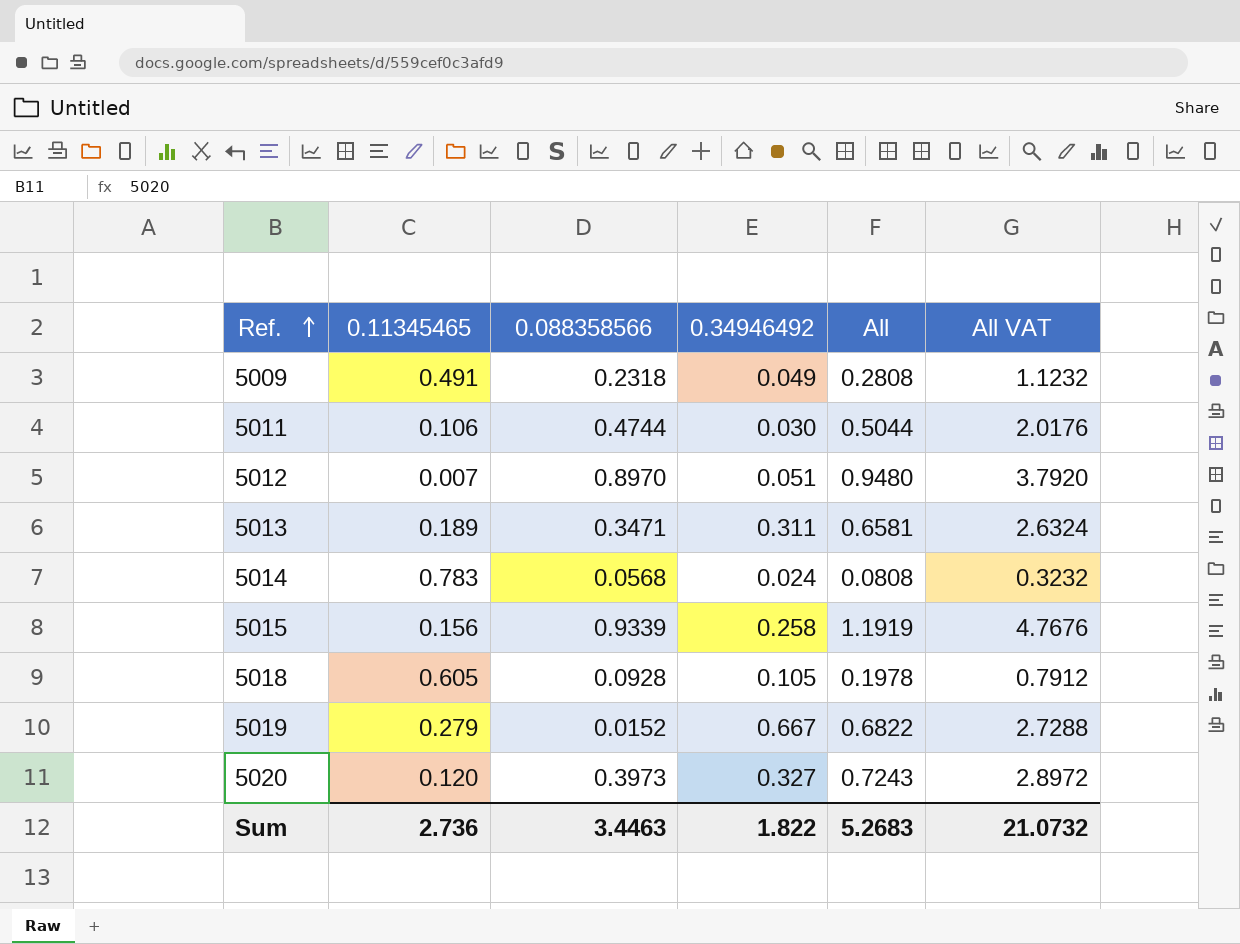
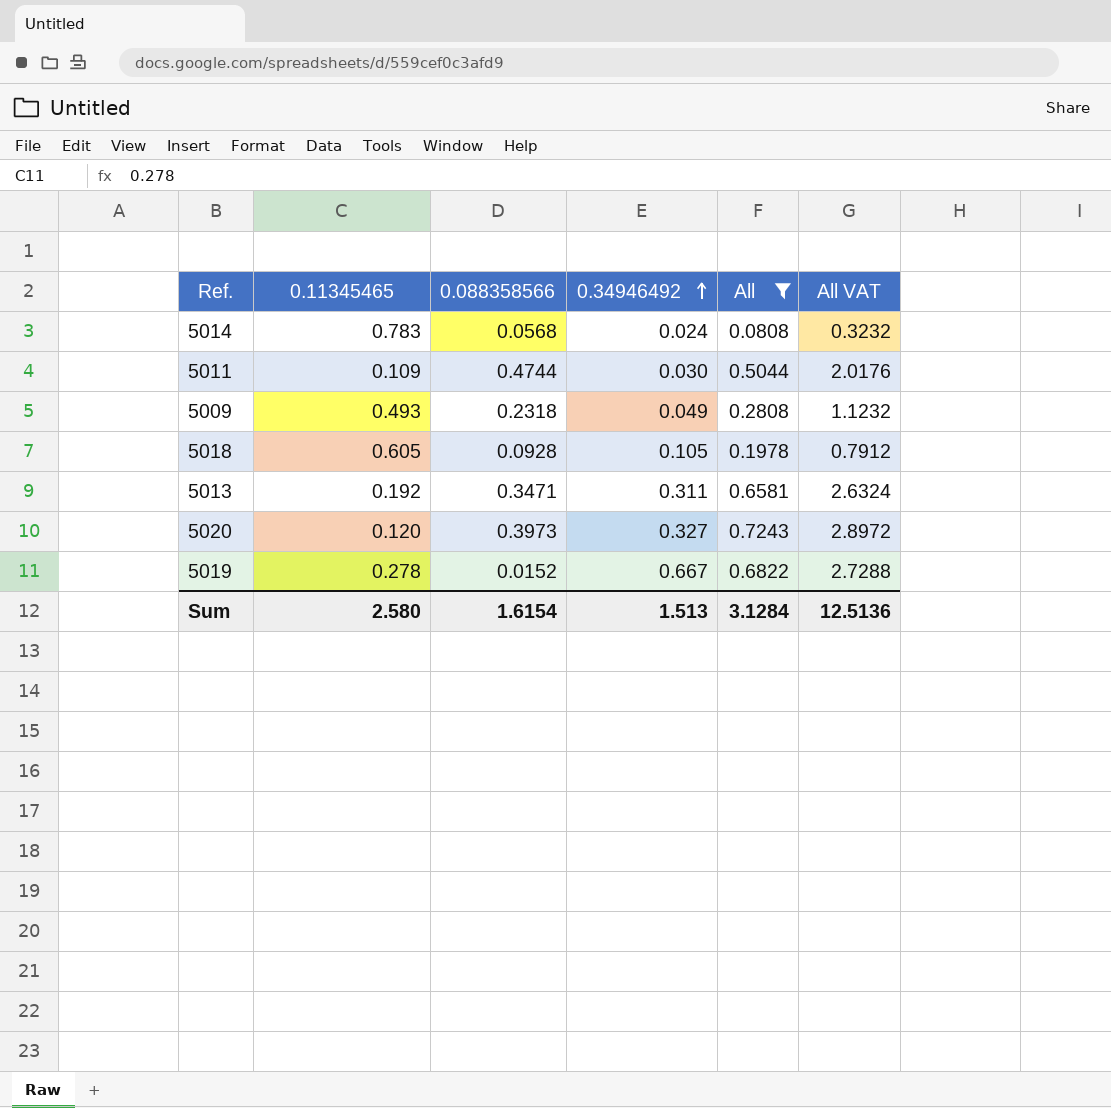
filter: none -> All <= 0.7243
row order: Ref. ascending -> 0.34946492 ascending
5011 | 0.11345465: 0.106 -> 0.109
5009 | 0.11345465: 0.491 -> 0.493
5013 | 0.11345465: 0.189 -> 0.192
5019 | 0.11345465: 0.279 -> 0.278
Sum | 0.11345465: 2.736 -> 2.580
Sum | 0.088358566: 3.4463 -> 1.6154
Sum | 0.34946492: 1.822 -> 1.513
Sum | All: 5.2683 -> 3.1284
Sum | All VAT: 21.0732 -> 12.5136

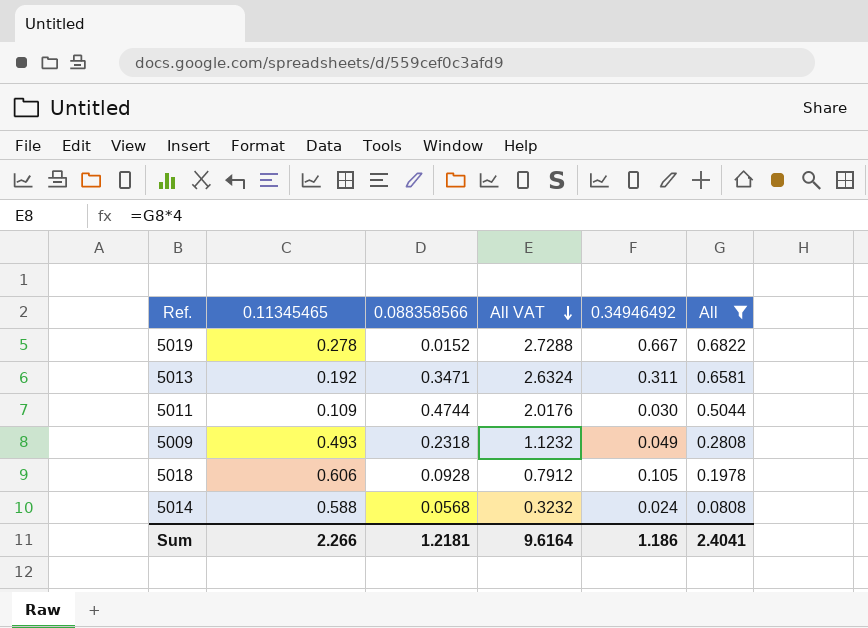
row order: 0.34946492 ascending -> All VAT descending
column All VAT | position: 6 -> 4
row 5020: 0.120 | 0.3973 | 0.327 | 0.7243 | 2.8972 -> none
5018 | 0.11345465: 0.605 -> 0.606
5014 | 0.11345465: 0.783 -> 0.588
Sum | 0.11345465: 2.580 -> 2.266
Sum | 0.088358566: 1.6154 -> 1.2181
Sum | All VAT: 12.5136 -> 9.6164
Sum | 0.34946492: 1.513 -> 1.186
Sum | All: 3.1284 -> 2.4041

